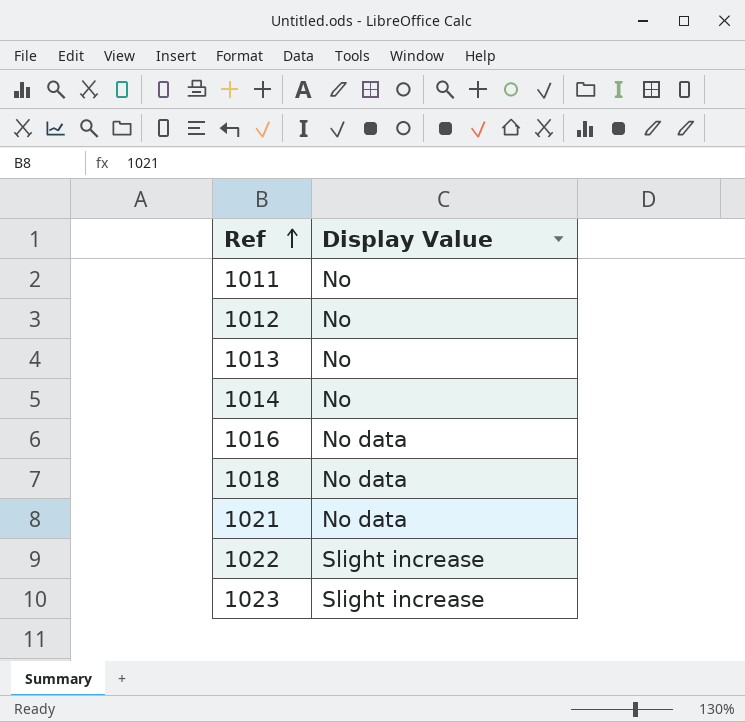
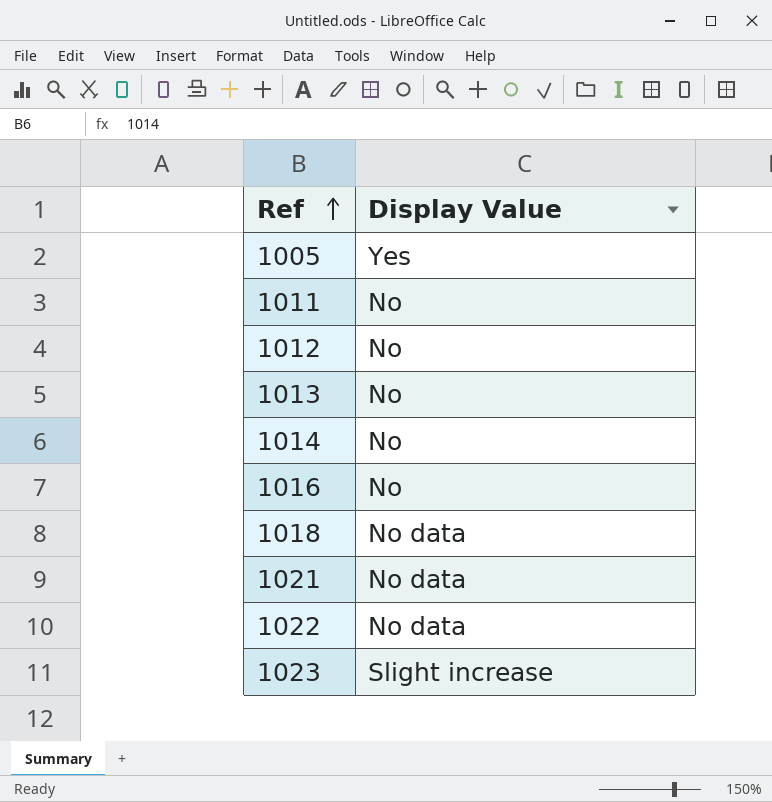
row 1005: none -> Yes
1016 | Display Value: No data -> No
1022 | Display Value: Slight increase -> No data

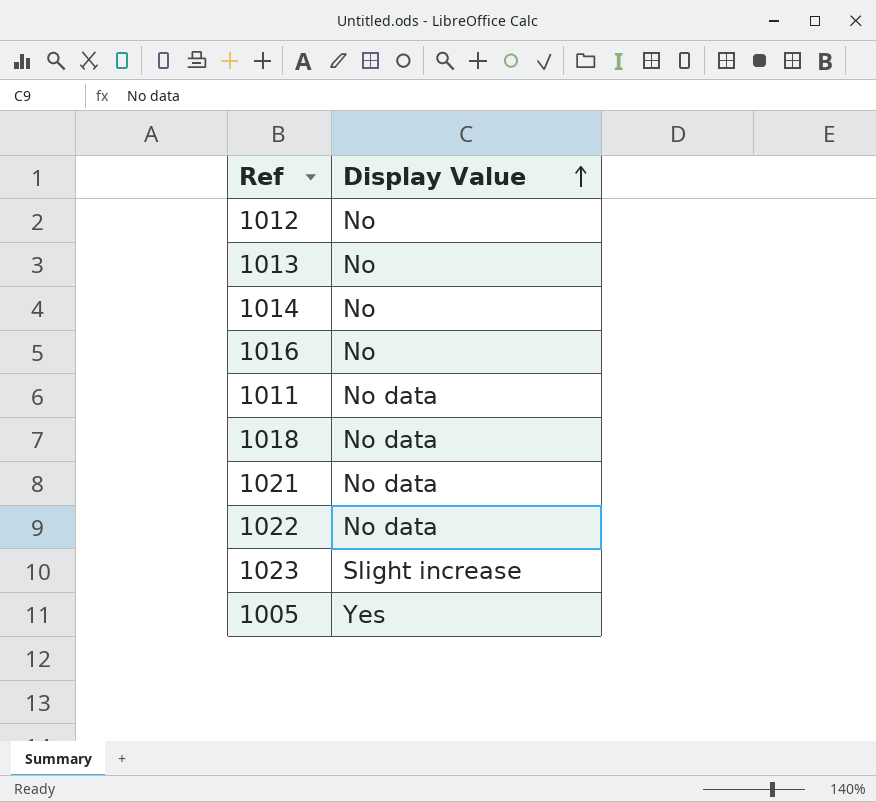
row order: Ref ascending -> Display Value ascending
1011 | Display Value: No -> No data

